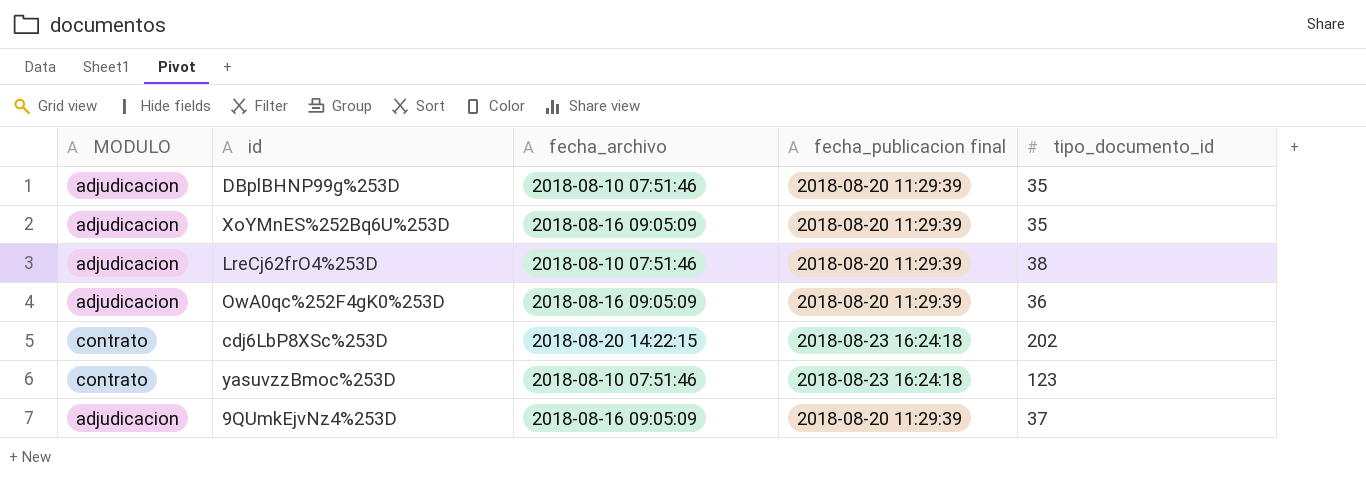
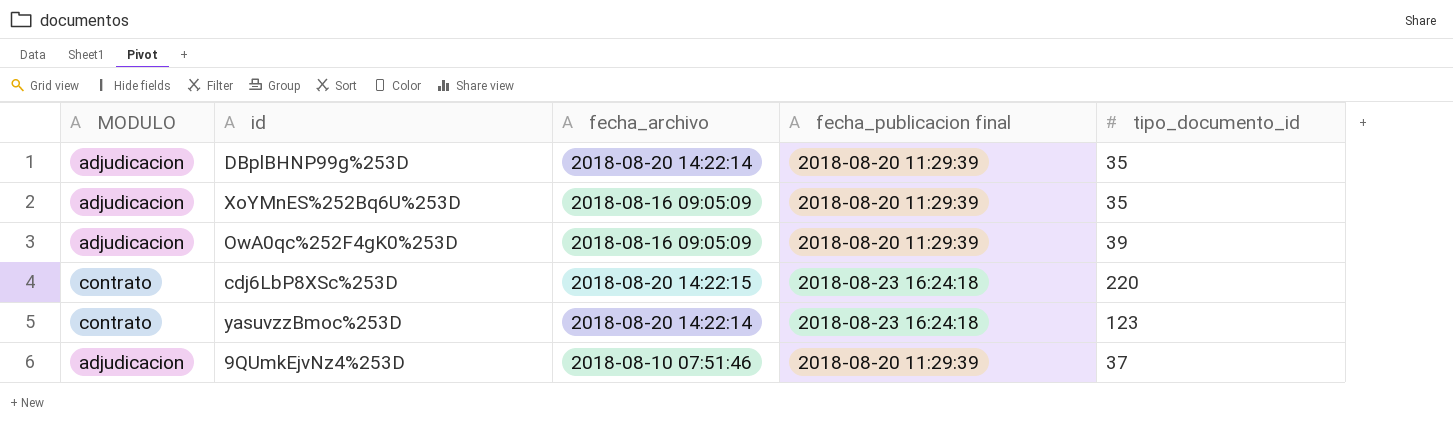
row LreCj62frO4%253D: adjudicacion | 2018-08-10 07:51:46 | 2018-08-20 11:29:39 | 38 -> none
DBplBHNP99g%253D | fecha_archivo: 2018-08-10 07:51:46 -> 2018-08-20 14:22:14
OwA0qc%252F4gK0%253D | tipo_documento_id: 36 -> 39
cdj6LbP8XSc%253D | tipo_documento_id: 202 -> 220
yasuvzzBmoc%253D | fecha_archivo: 2018-08-10 07:51:46 -> 2018-08-20 14:22:14
9QUmkEjvNz4%253D | fecha_archivo: 2018-08-16 09:05:09 -> 2018-08-10 07:51:46

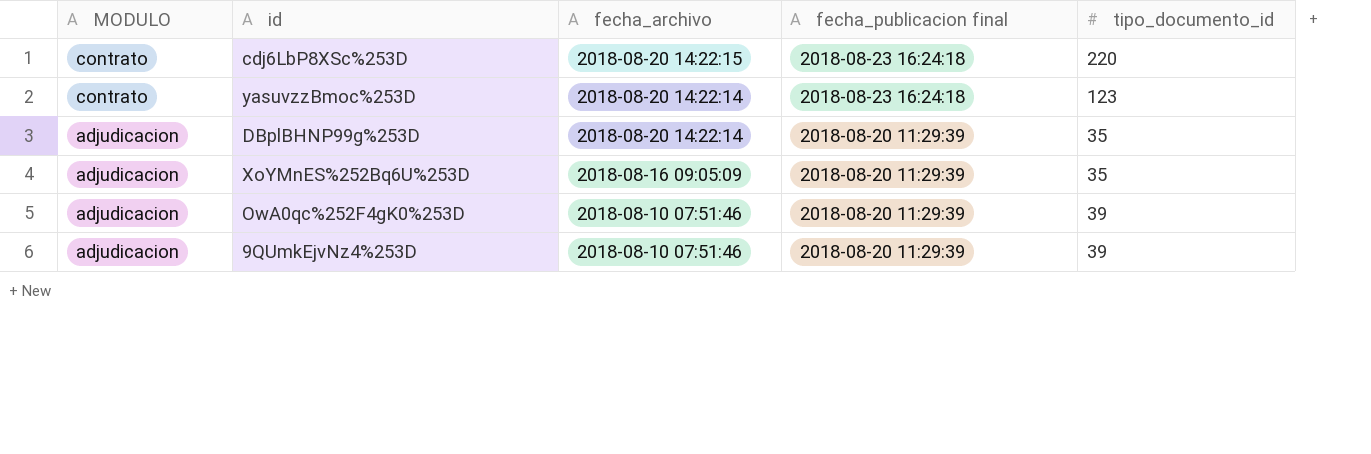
row order: none -> MODULO descending
OwA0qc%252F4gK0%253D | fecha_archivo: 2018-08-16 09:05:09 -> 2018-08-10 07:51:46
9QUmkEjvNz4%253D | tipo_documento_id: 37 -> 39

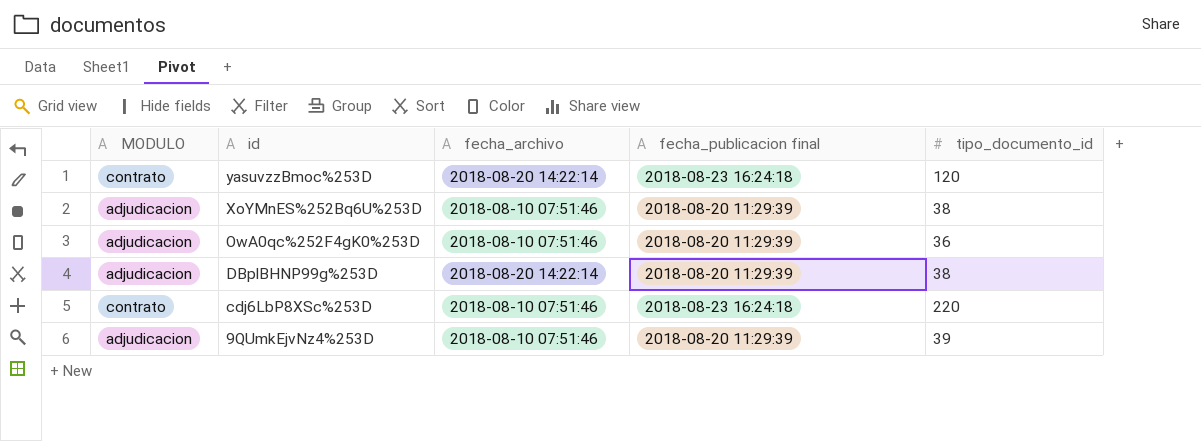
row order: MODULO descending -> id descending
yasuvzzBmoc%253D | tipo_documento_id: 123 -> 120
XoYMnES%252Bq6U%253D | fecha_archivo: 2018-08-16 09:05:09 -> 2018-08-10 07:51:46
XoYMnES%252Bq6U%253D | tipo_documento_id: 35 -> 38
OwA0qc%252F4gK0%253D | tipo_documento_id: 39 -> 36
DBplBHNP99g%253D | tipo_documento_id: 35 -> 38
cdj6LbP8XSc%253D | fecha_archivo: 2018-08-20 14:22:15 -> 2018-08-10 07:51:46

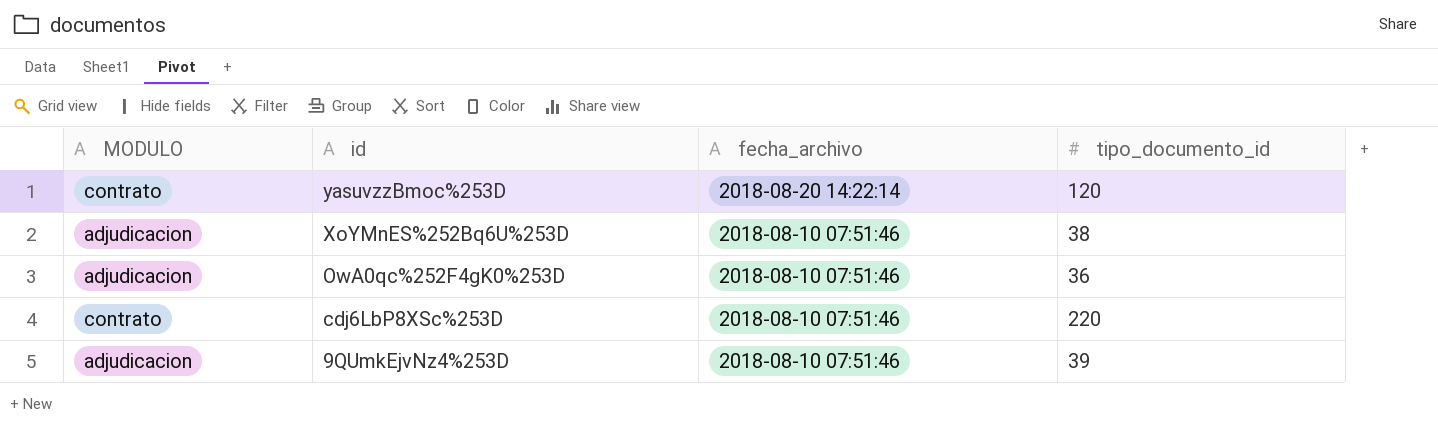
column fecha_publicacion final | position: 4 -> none
row DBplBHNP99g%253D: adjudicacion | 2018-08-20 14:22:14 | 2018-08-20 11:29:39 | 38 -> none

